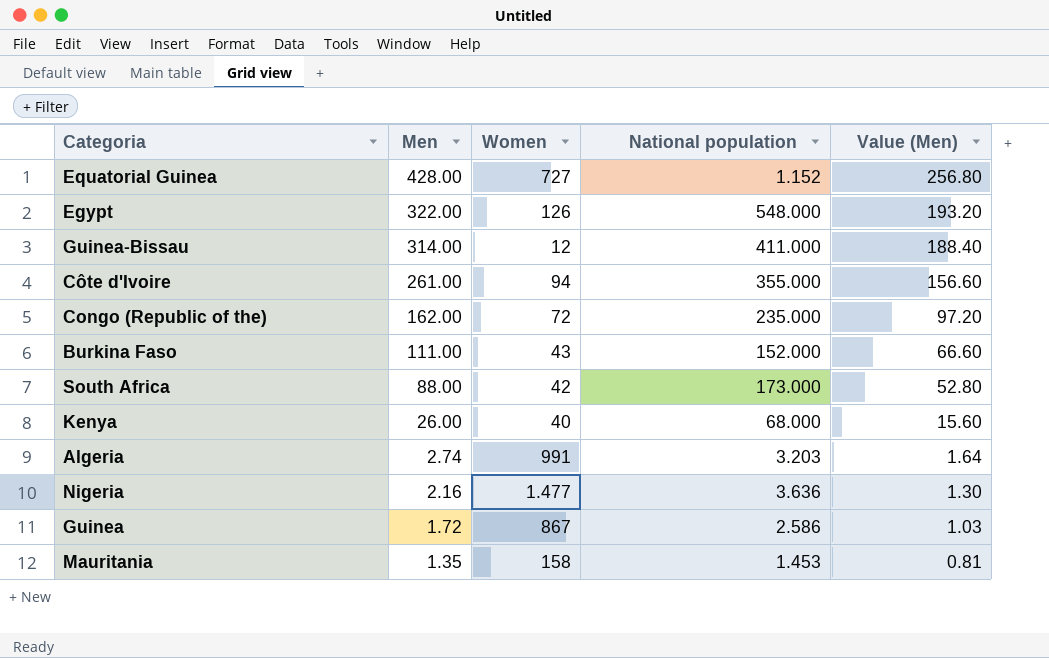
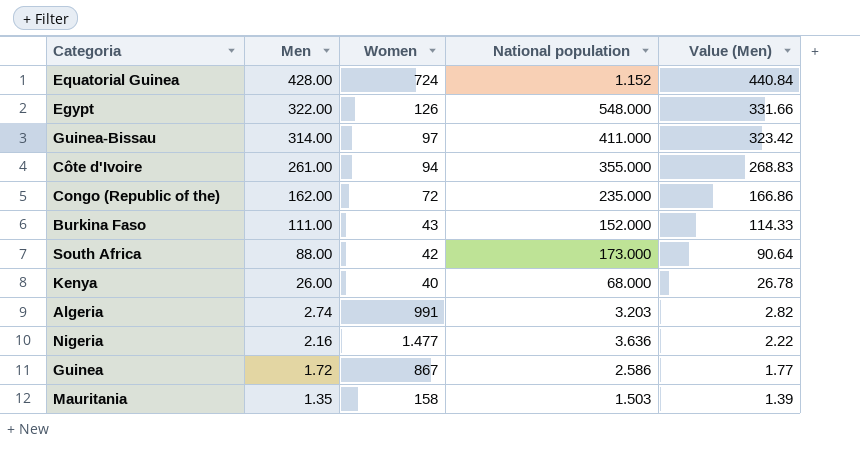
column Value (Men) | formula: [Men] * 0.6 -> [Men] * 1.03
Equatorial Guinea | Women: 727 -> 724
Guinea-Bissau | Women: 12 -> 97
Mauritania | National population: 1.453 -> 1.503

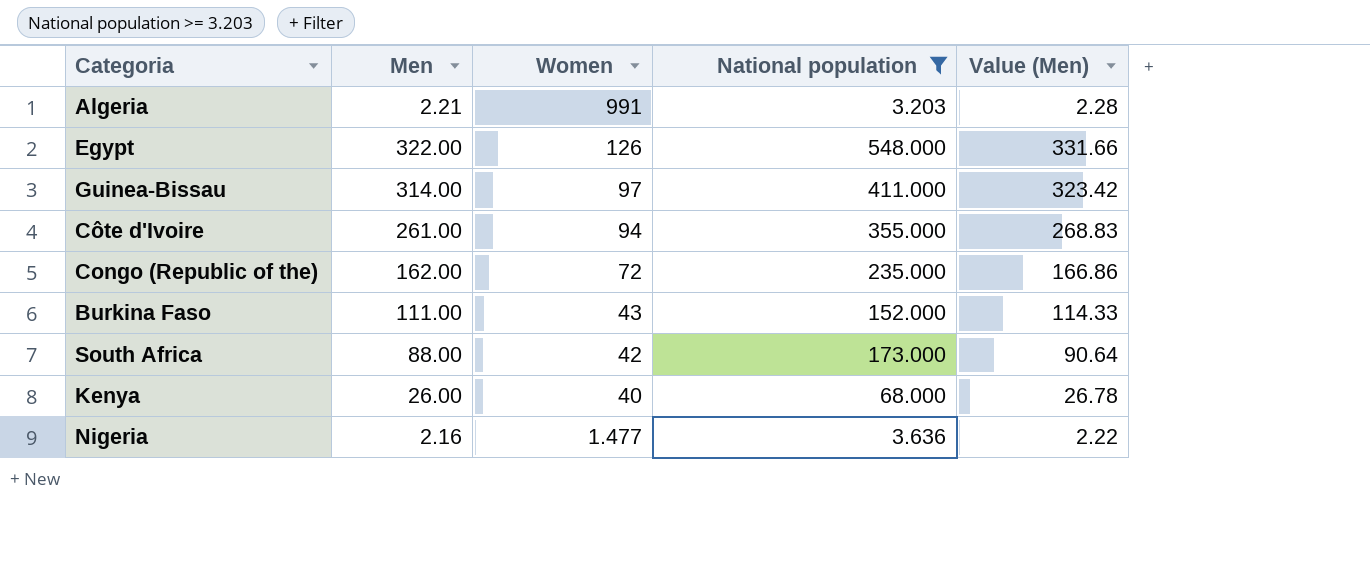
filter: none -> National population >= 3.203
row order: Men descending -> Women descending
Algeria | Men: 2.74 -> 2.21
Algeria | Value (Men): 2.82 -> 2.28

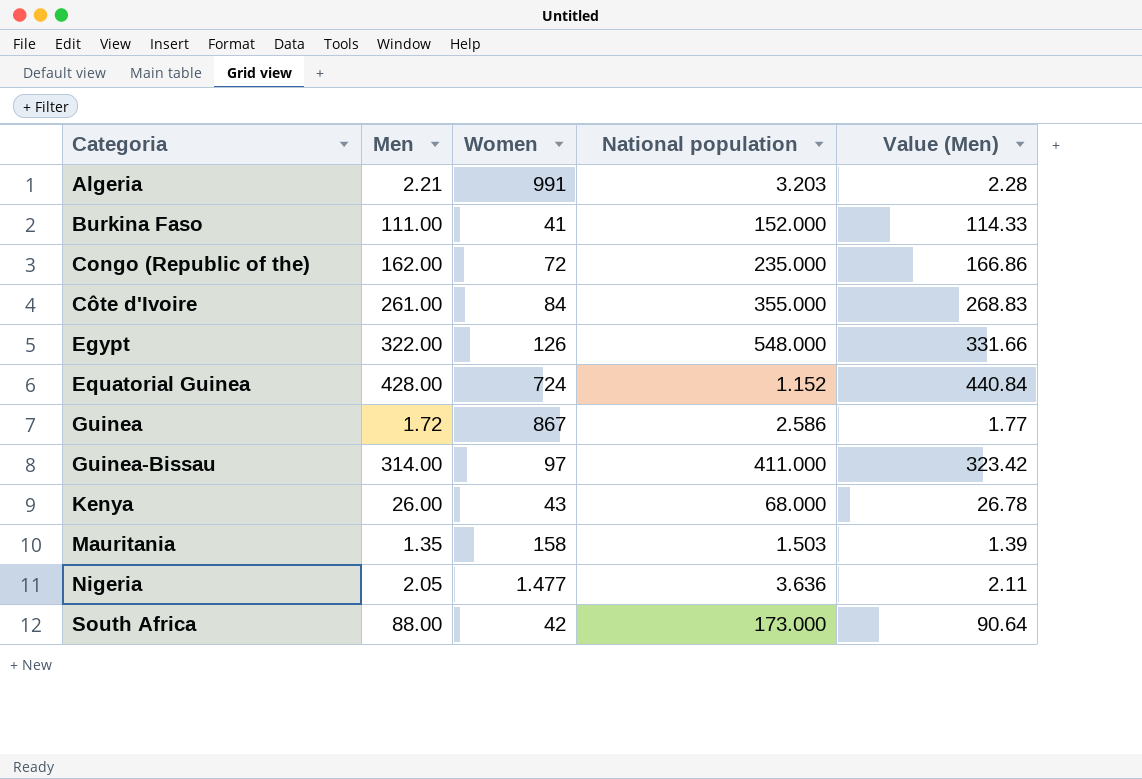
filter: National population >= 3.203 -> none
row order: Women descending -> Categoria ascending
Burkina Faso | Women: 43 -> 41
Côte d'Ivoire | Women: 94 -> 84
Kenya | Women: 40 -> 43
Nigeria | Men: 2.16 -> 2.05
Nigeria | Value (Men): 2.22 -> 2.11

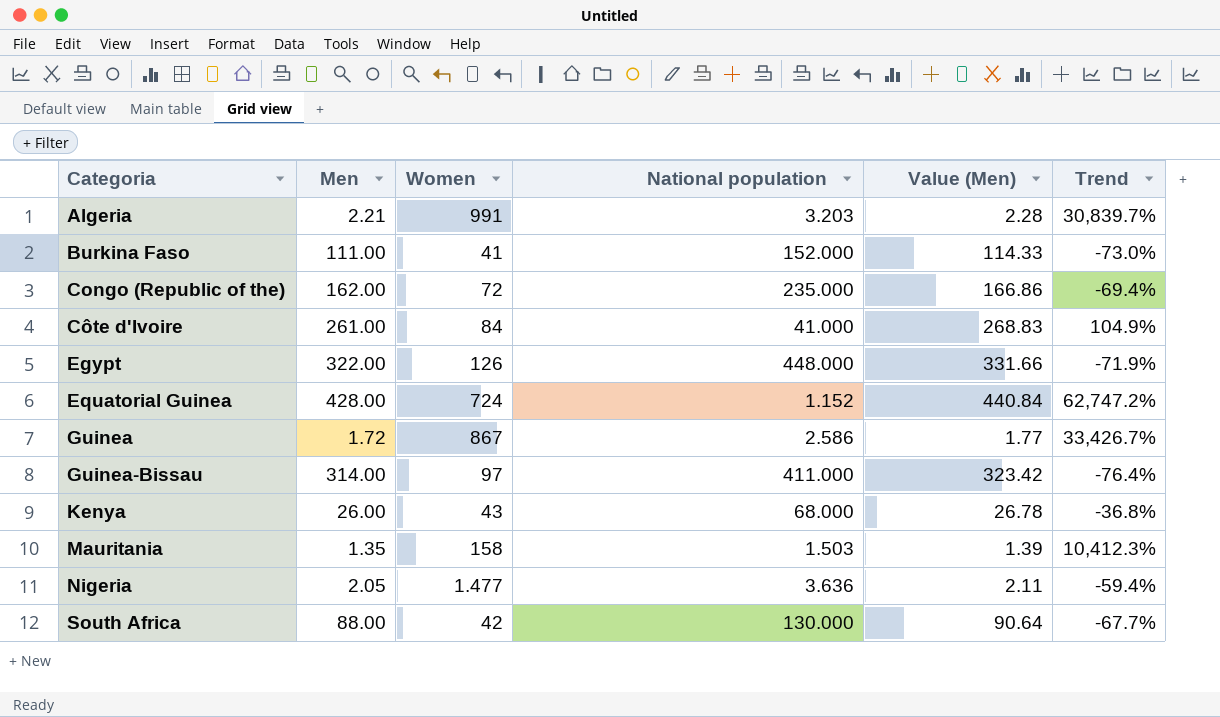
column Trend | formula: none -> ([Women] - [National population]) / [National population]
Côte d'Ivoire | National population: 355.000 -> 41.000
Egypt | National population: 548.000 -> 448.000
South Africa | National population: 173.000 -> 130.000

